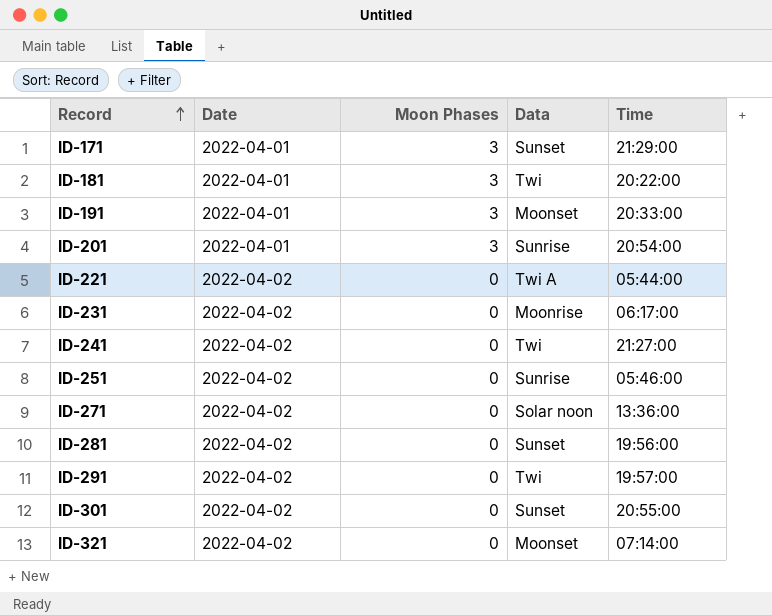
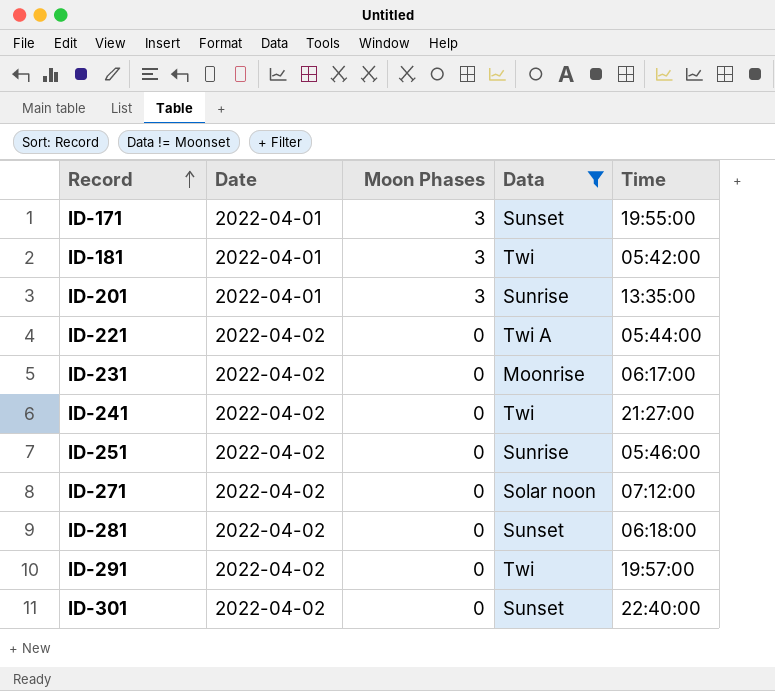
filter: none -> Data != Moonset
ID-171 | Time: 21:29:00 -> 19:55:00
ID-181 | Time: 20:22:00 -> 05:42:00
ID-201 | Time: 20:54:00 -> 13:35:00
ID-271 | Time: 13:36:00 -> 07:12:00
ID-281 | Time: 19:56:00 -> 06:18:00
ID-301 | Time: 20:55:00 -> 22:40:00

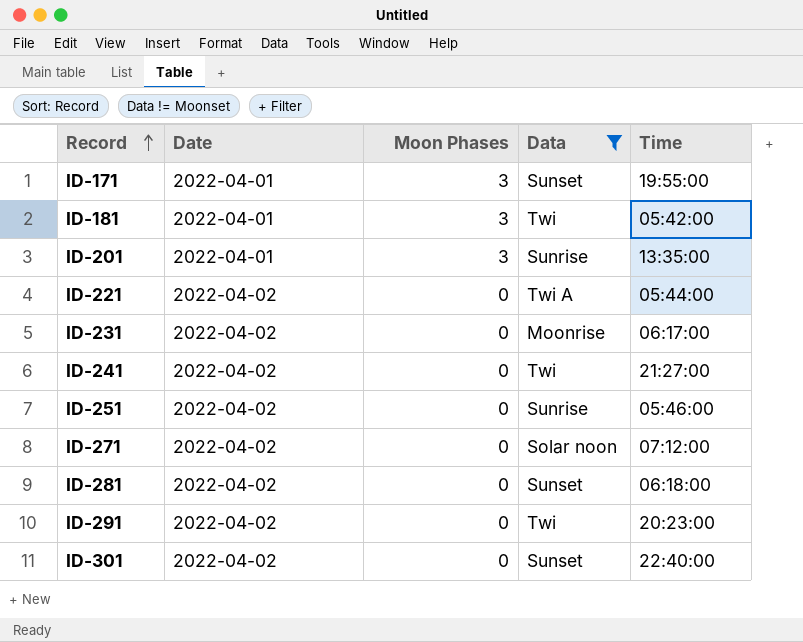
ID-291 | Time: 19:57:00 -> 20:23:00

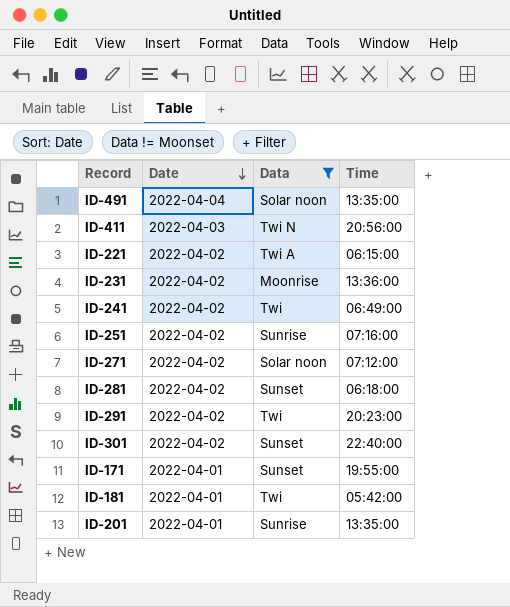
row order: Record ascending -> Date descending
column Moon Phases | position: 3 -> none
row ID-491: none -> 2022-04-04 | Solar noon | 13:35:00
row ID-411: none -> 2022-04-03 | Twi N | 20:56:00
ID-221 | Time: 05:44:00 -> 06:15:00
ID-231 | Time: 06:17:00 -> 13:36:00
ID-241 | Time: 21:27:00 -> 06:49:00
ID-251 | Time: 05:46:00 -> 07:16:00

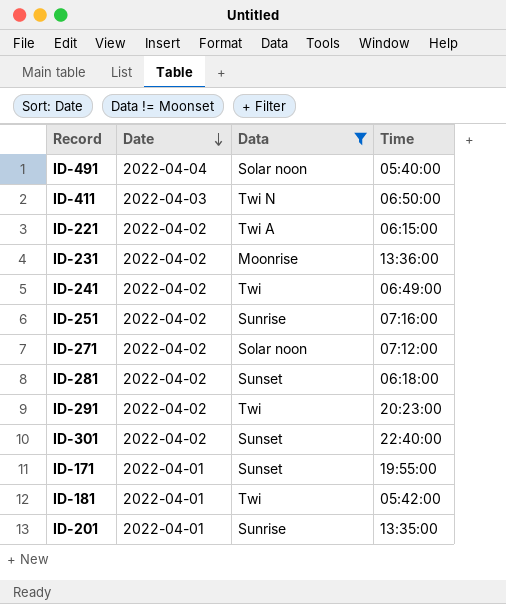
ID-491 | Time: 13:35:00 -> 05:40:00
ID-411 | Time: 20:56:00 -> 06:50:00

